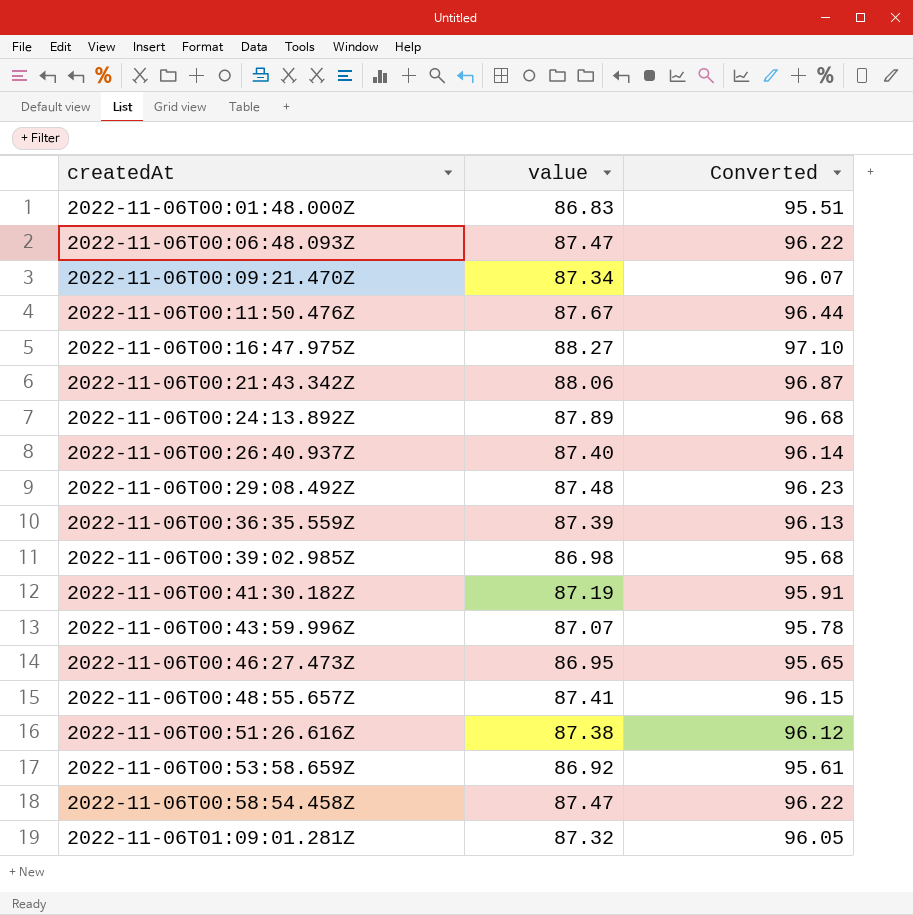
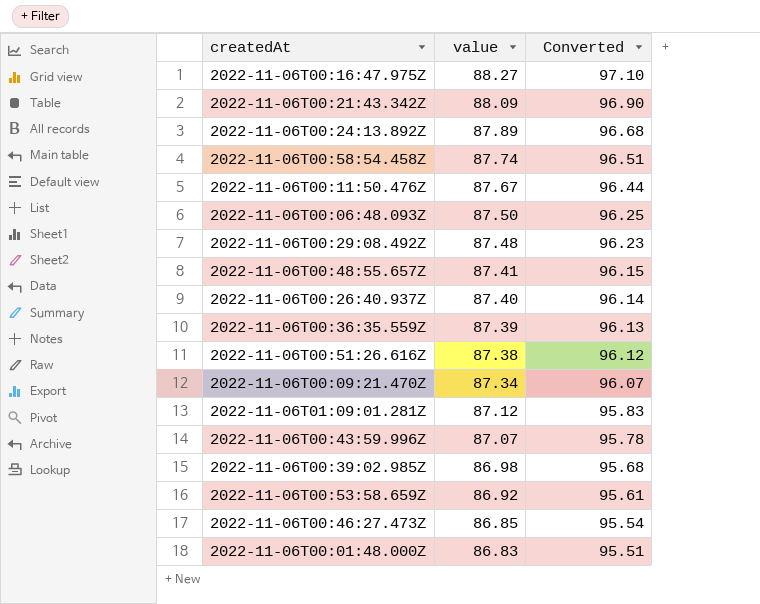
row order: createdAt ascending -> value descending
row 2022-11-06T00:41:30.182Z: 87.19 | 95.91 -> none
2022-11-06T00:21:43.342Z | value: 88.06 -> 88.09
2022-11-06T00:21:43.342Z | Converted: 96.87 -> 96.90
2022-11-06T00:58:54.458Z | value: 87.47 -> 87.74
2022-11-06T00:58:54.458Z | Converted: 96.22 -> 96.51
2022-11-06T00:06:48.093Z | value: 87.47 -> 87.50
2022-11-06T00:06:48.093Z | Converted: 96.22 -> 96.25
2022-11-06T01:09:01.281Z | value: 87.32 -> 87.12
2022-11-06T01:09:01.281Z | Converted: 96.05 -> 95.83
2022-11-06T00:46:27.473Z | value: 86.95 -> 86.85
2022-11-06T00:46:27.473Z | Converted: 95.65 -> 95.54

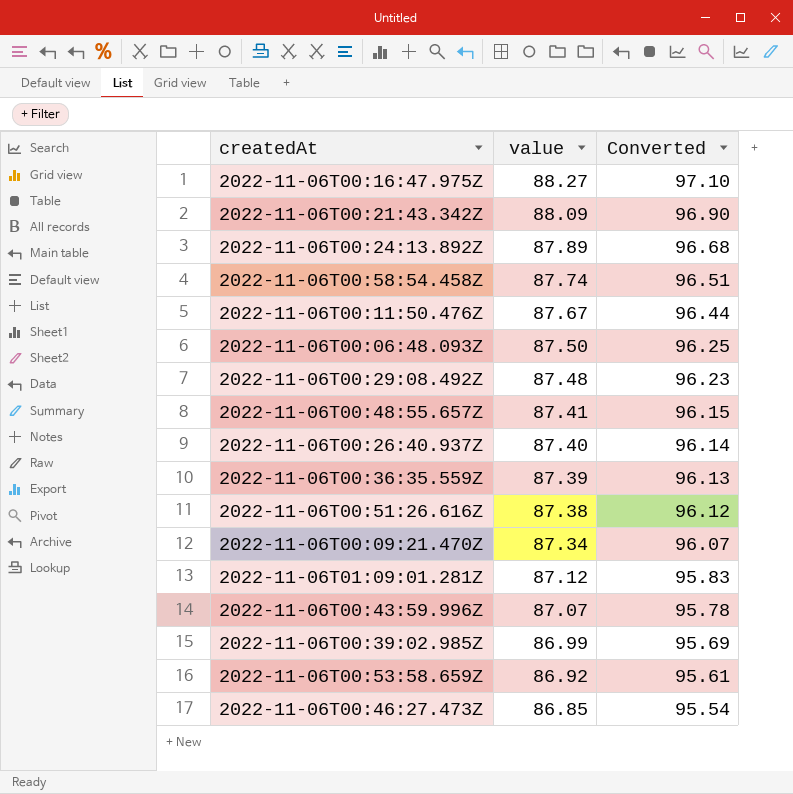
row 2022-11-06T00:01:48.000Z: 86.83 | 95.51 -> none
2022-11-06T00:39:02.985Z | value: 86.98 -> 86.99
2022-11-06T00:39:02.985Z | Converted: 95.68 -> 95.69

